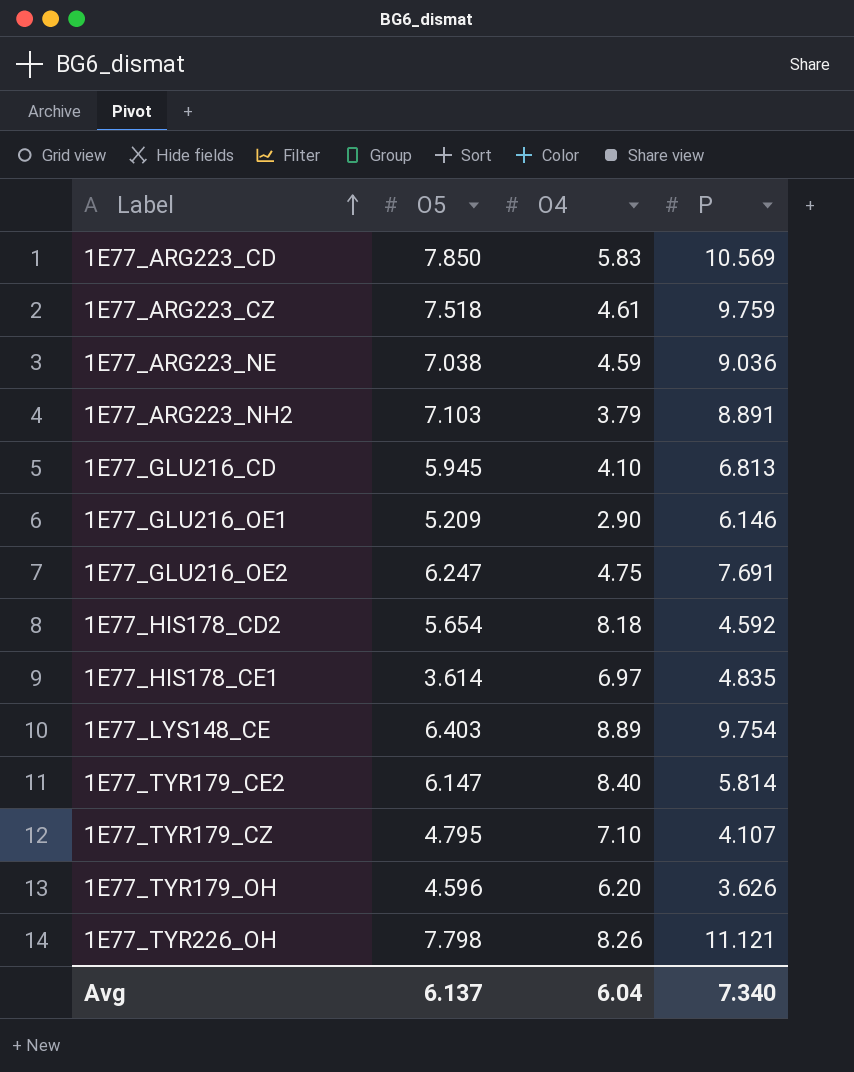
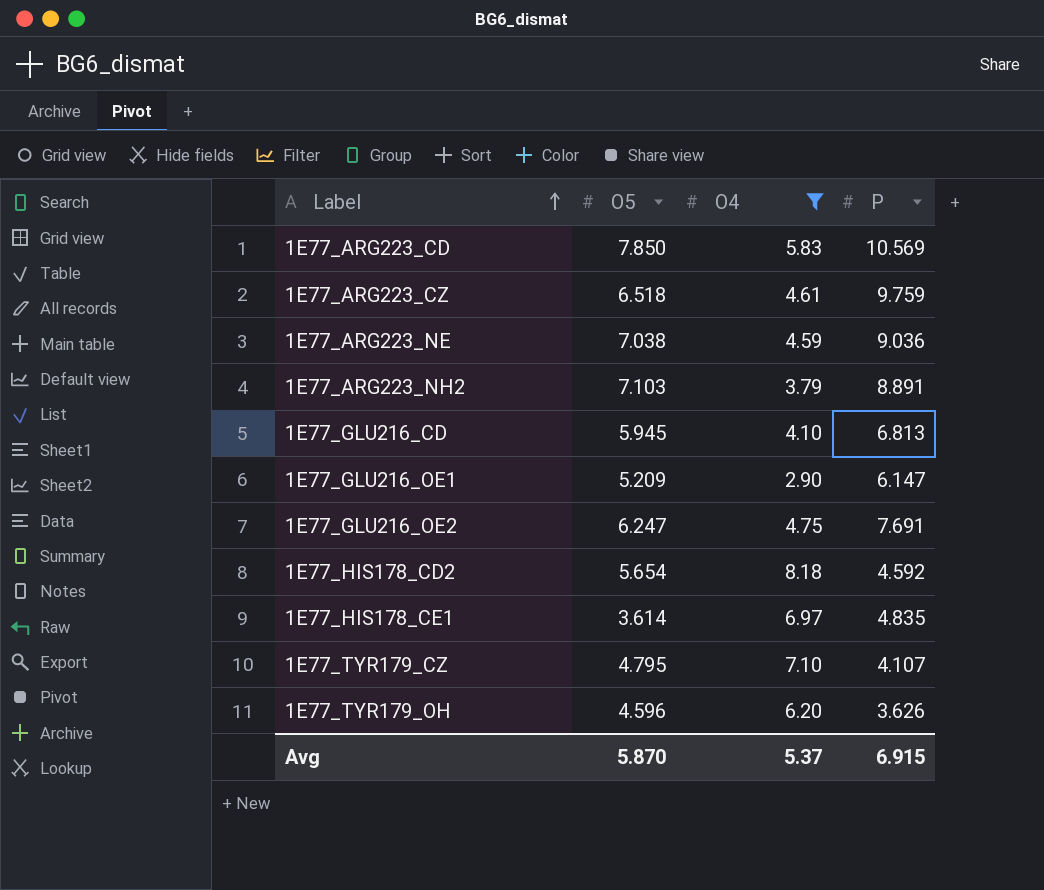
filter: none -> O4 <= 8.18
1E77_ARG223_CZ | O5: 7.518 -> 6.518
1E77_GLU216_OE1 | P: 6.146 -> 6.147
Avg | O5: 6.137 -> 5.870
Avg | O4: 6.04 -> 5.37
Avg | P: 7.340 -> 6.915

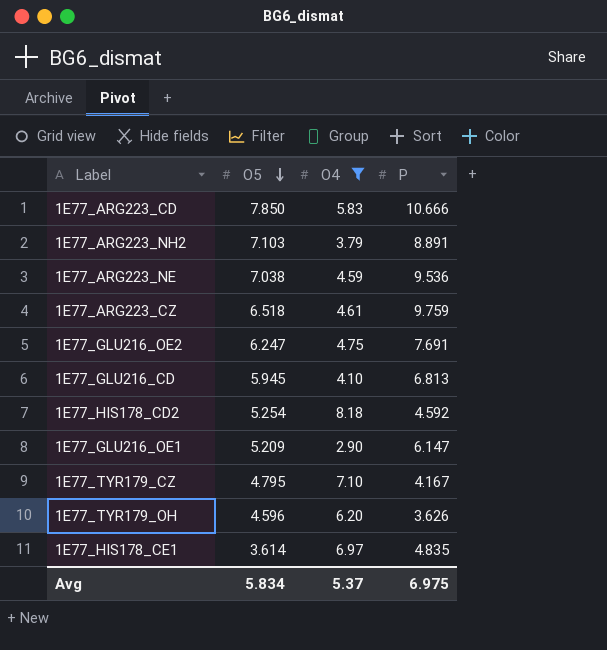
row order: Label ascending -> O5 descending
1E77_ARG223_CD | P: 10.569 -> 10.666
1E77_ARG223_NE | P: 9.036 -> 9.536
1E77_HIS178_CD2 | O5: 5.654 -> 5.254
1E77_TYR179_CZ | P: 4.107 -> 4.167
Avg | O5: 5.870 -> 5.834
Avg | P: 6.915 -> 6.975

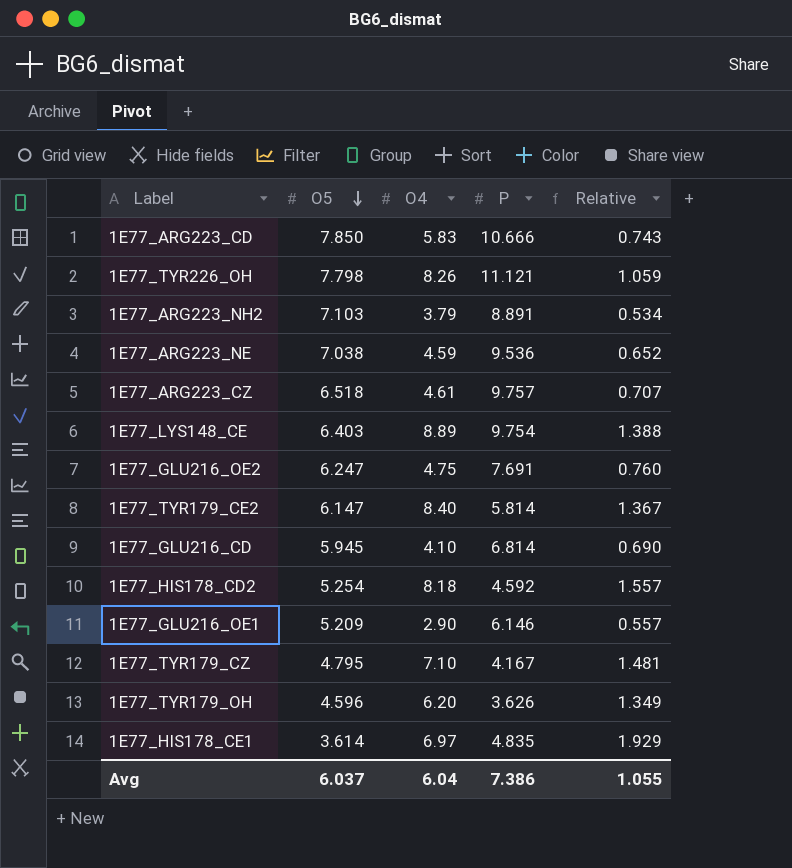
filter: O4 <= 8.18 -> none
column Relative | formula: none -> [O4] / [O5]
1E77_ARG223_CZ | P: 9.759 -> 9.757
1E77_GLU216_CD | P: 6.813 -> 6.814
1E77_GLU216_OE1 | P: 6.147 -> 6.146
Avg | O5: 5.834 -> 6.037
Avg | O4: 5.37 -> 6.04
Avg | P: 6.975 -> 7.386

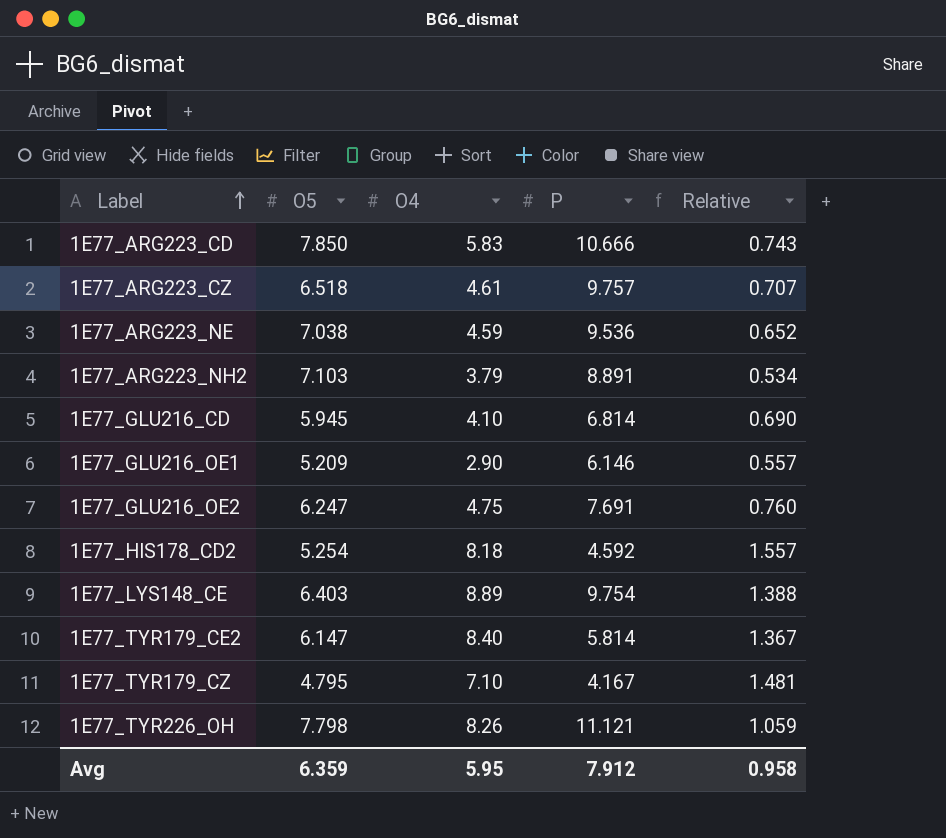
row order: O5 descending -> Label ascending
row 1E77_TYR179_OH: 4.596 | 6.20 | 3.626 | 1.349 -> none
row 1E77_HIS178_CE1: 3.614 | 6.97 | 4.835 | 1.929 -> none
Avg | O5: 6.037 -> 6.359
Avg | O4: 6.04 -> 5.95
Avg | P: 7.386 -> 7.912
Avg | Relative: 1.055 -> 0.958

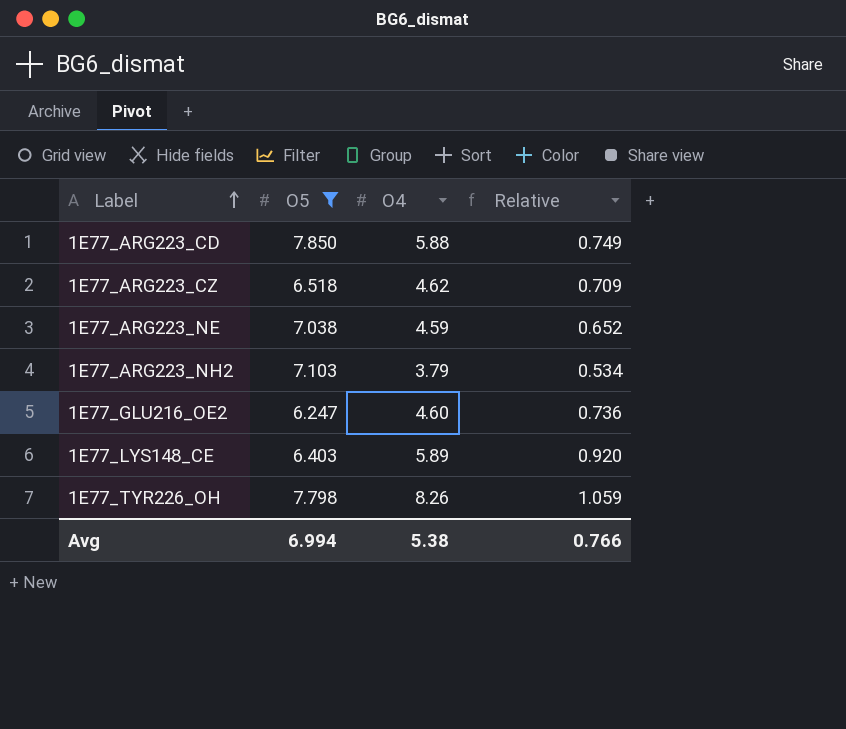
filter: none -> O5 >= 6.247
column P | position: 4 -> none
1E77_ARG223_CD | O4: 5.83 -> 5.88
1E77_ARG223_CD | Relative: 0.743 -> 0.749
1E77_ARG223_CZ | O4: 4.61 -> 4.62
1E77_ARG223_CZ | Relative: 0.707 -> 0.709
1E77_GLU216_OE2 | O4: 4.75 -> 4.60
1E77_GLU216_OE2 | Relative: 0.760 -> 0.736
1E77_LYS148_CE | O4: 8.89 -> 5.89
1E77_LYS148_CE | Relative: 1.388 -> 0.920
Avg | O5: 6.359 -> 6.994
Avg | O4: 5.95 -> 5.38
Avg | Relative: 0.958 -> 0.766

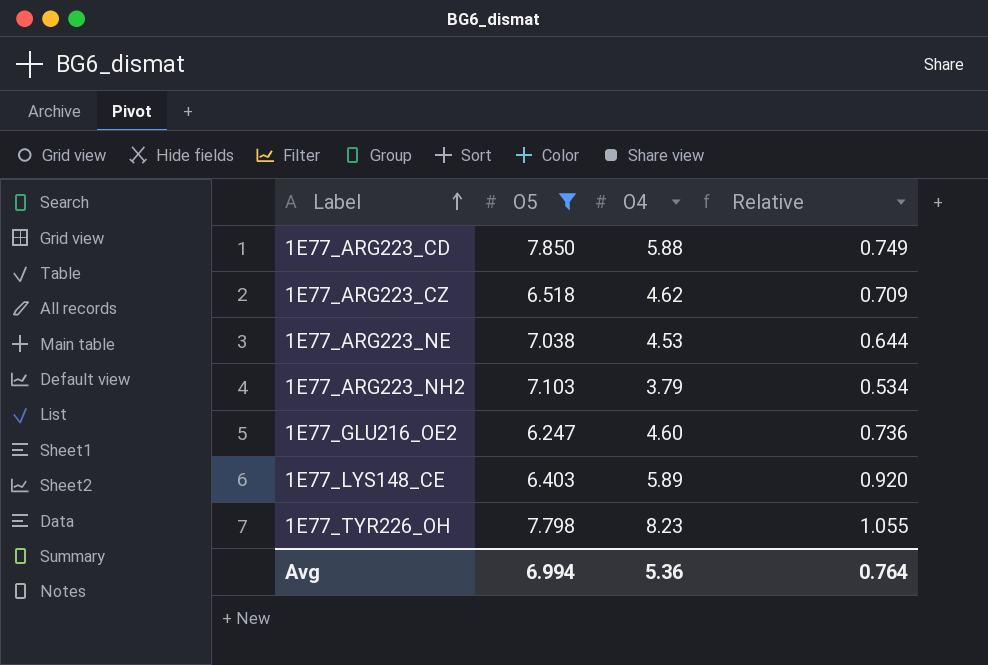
1E77_ARG223_NE | O4: 4.59 -> 4.53
1E77_ARG223_NE | Relative: 0.652 -> 0.644
1E77_TYR226_OH | O4: 8.26 -> 8.23
1E77_TYR226_OH | Relative: 1.059 -> 1.055
Avg | O4: 5.38 -> 5.36
Avg | Relative: 0.766 -> 0.764

